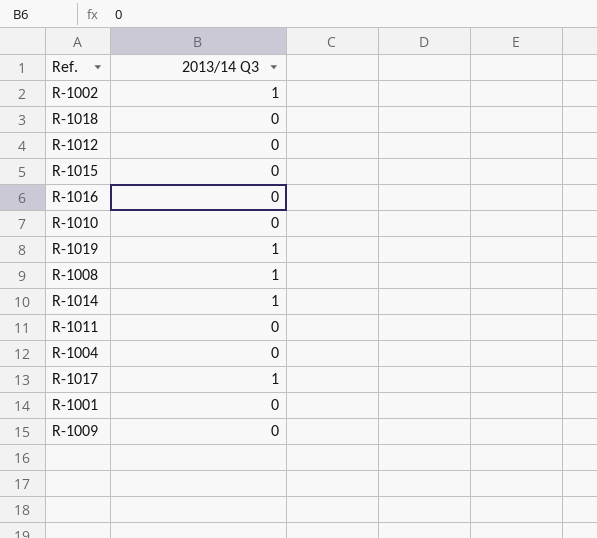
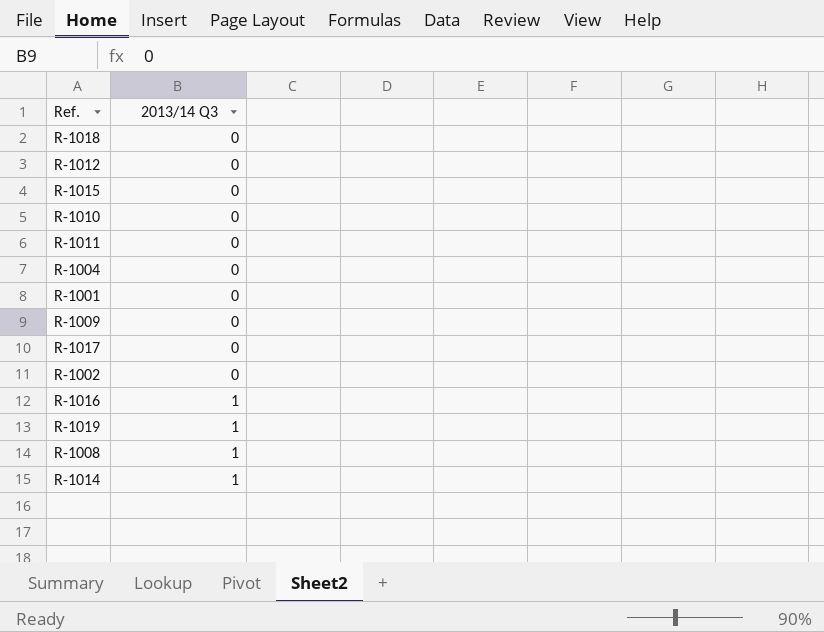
row order: none -> 2013/14 Q3 ascending
R-1017 | 2013/14 Q3: 1 -> 0
R-1002 | 2013/14 Q3: 1 -> 0
R-1016 | 2013/14 Q3: 0 -> 1

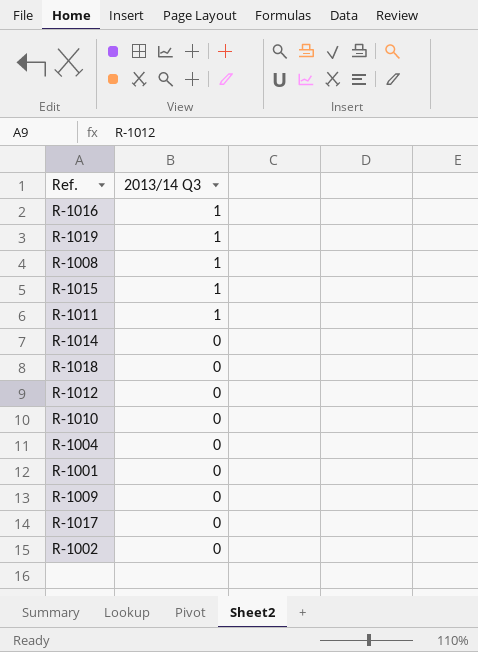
row order: 2013/14 Q3 ascending -> 2013/14 Q3 descending
R-1015 | 2013/14 Q3: 0 -> 1
R-1011 | 2013/14 Q3: 0 -> 1
R-1014 | 2013/14 Q3: 1 -> 0

